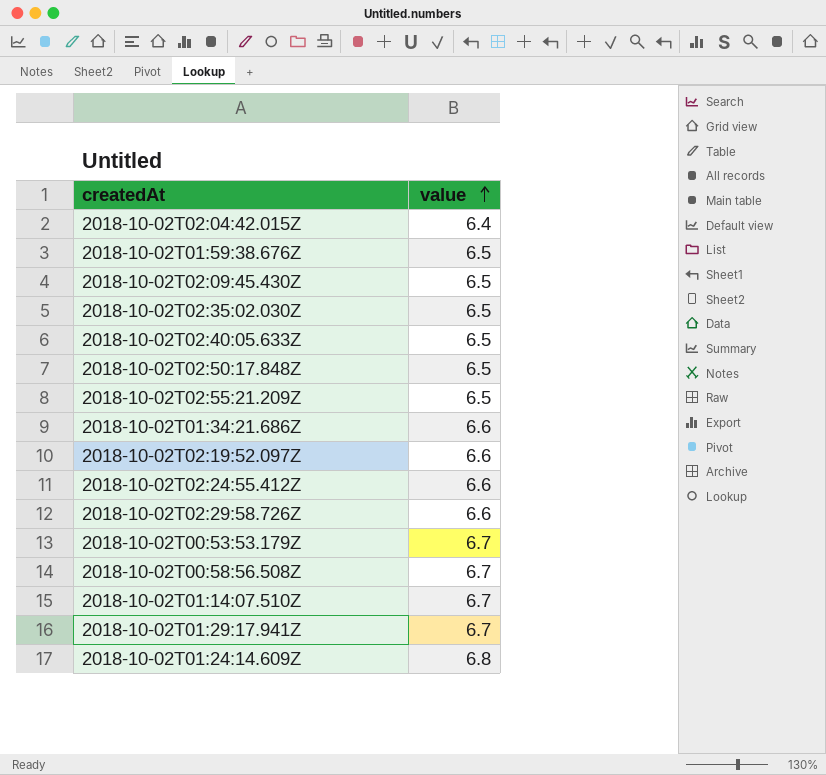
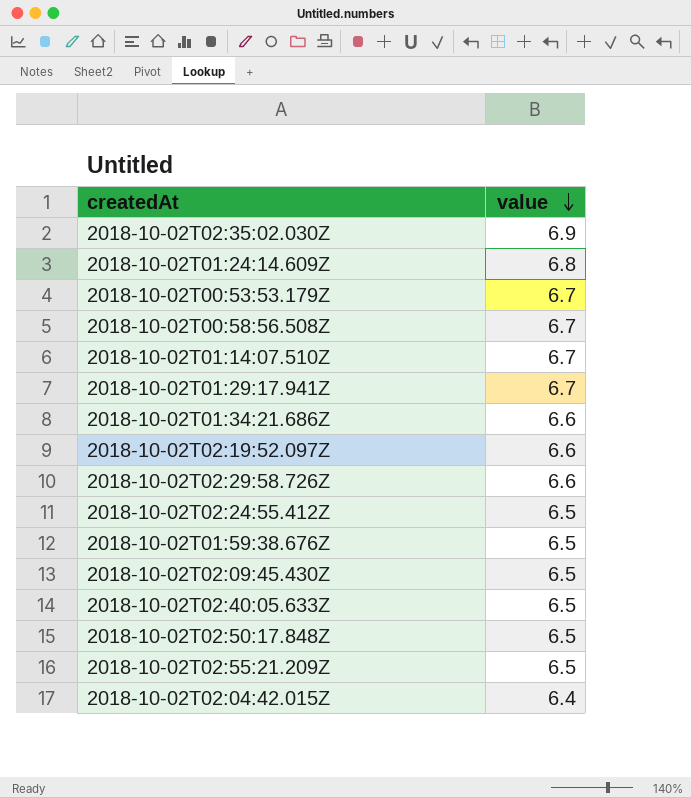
row order: value ascending -> value descending
2018-10-02T02:35:02.030Z | value: 6.5 -> 6.9
2018-10-02T02:24:55.412Z | value: 6.6 -> 6.5

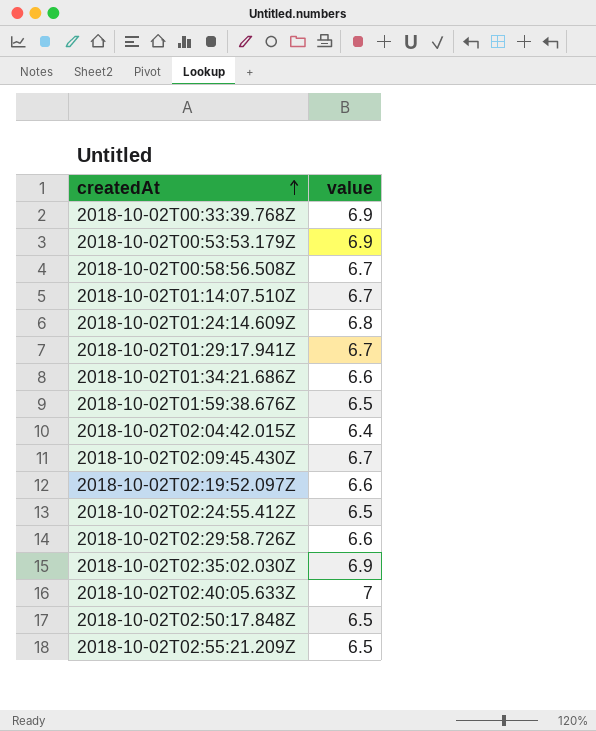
row order: value descending -> createdAt ascending
row 2018-10-02T00:33:39.768Z: none -> 6.9
2018-10-02T00:53:53.179Z | value: 6.7 -> 6.9
2018-10-02T02:09:45.430Z | value: 6.5 -> 6.7
2018-10-02T02:40:05.633Z | value: 6.5 -> 7

